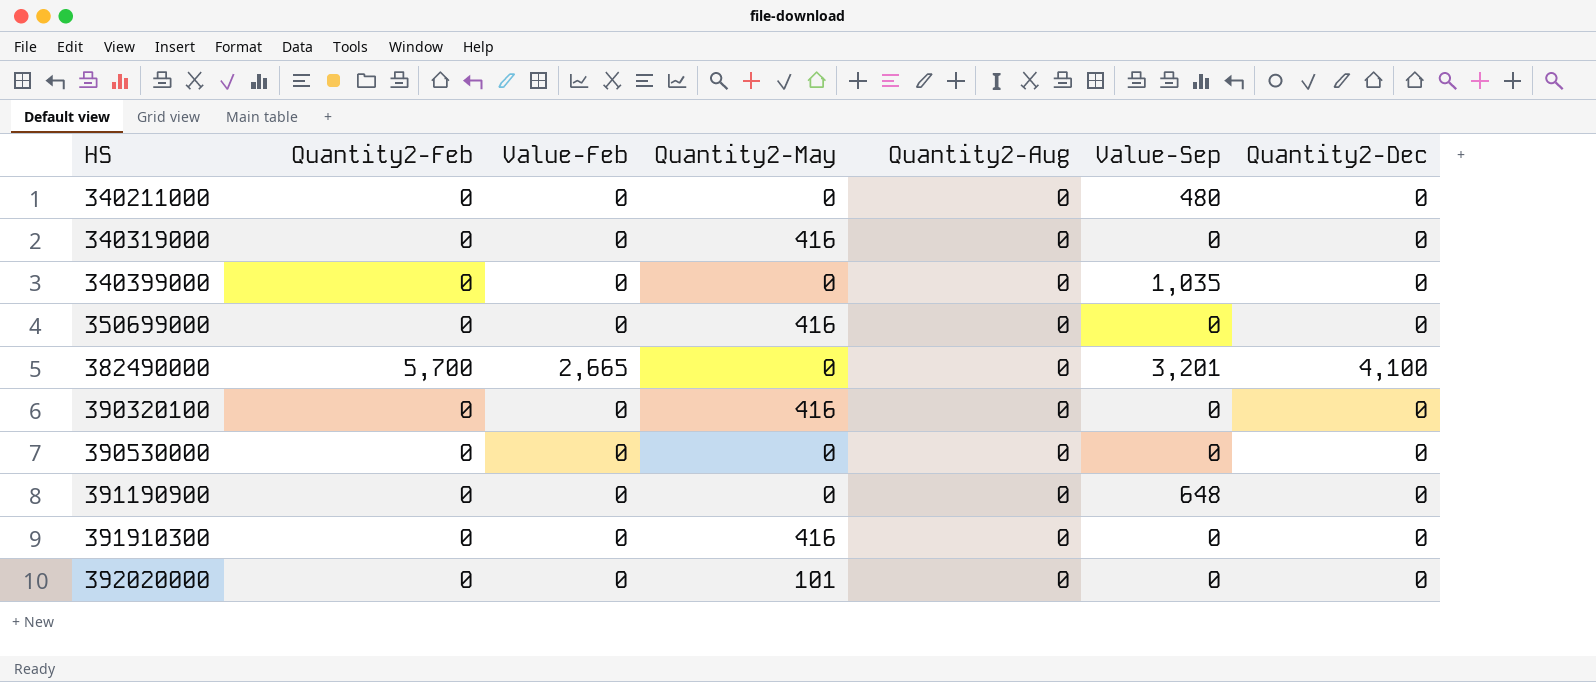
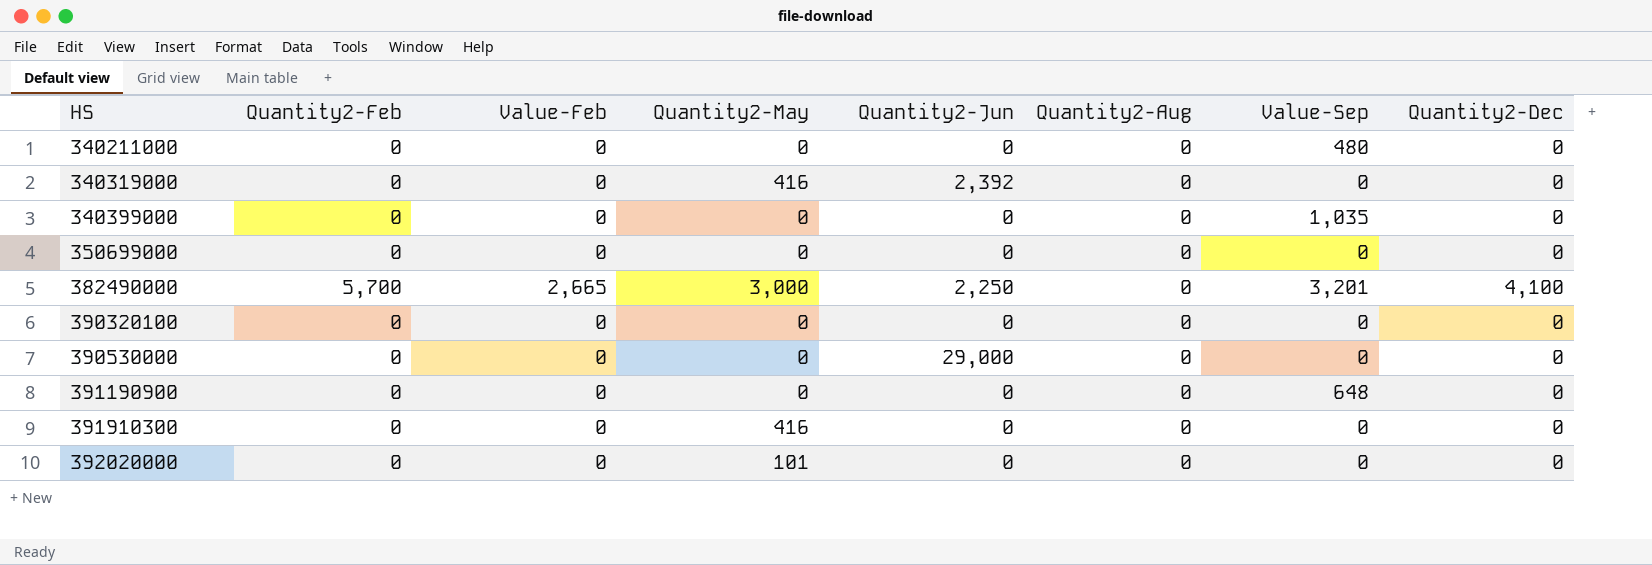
column Quantity2-Jun | position: none -> 5
350699000 | Quantity2-May: 416 -> 0
382490000 | Quantity2-May: 0 -> 3,000
390320100 | Quantity2-May: 416 -> 0

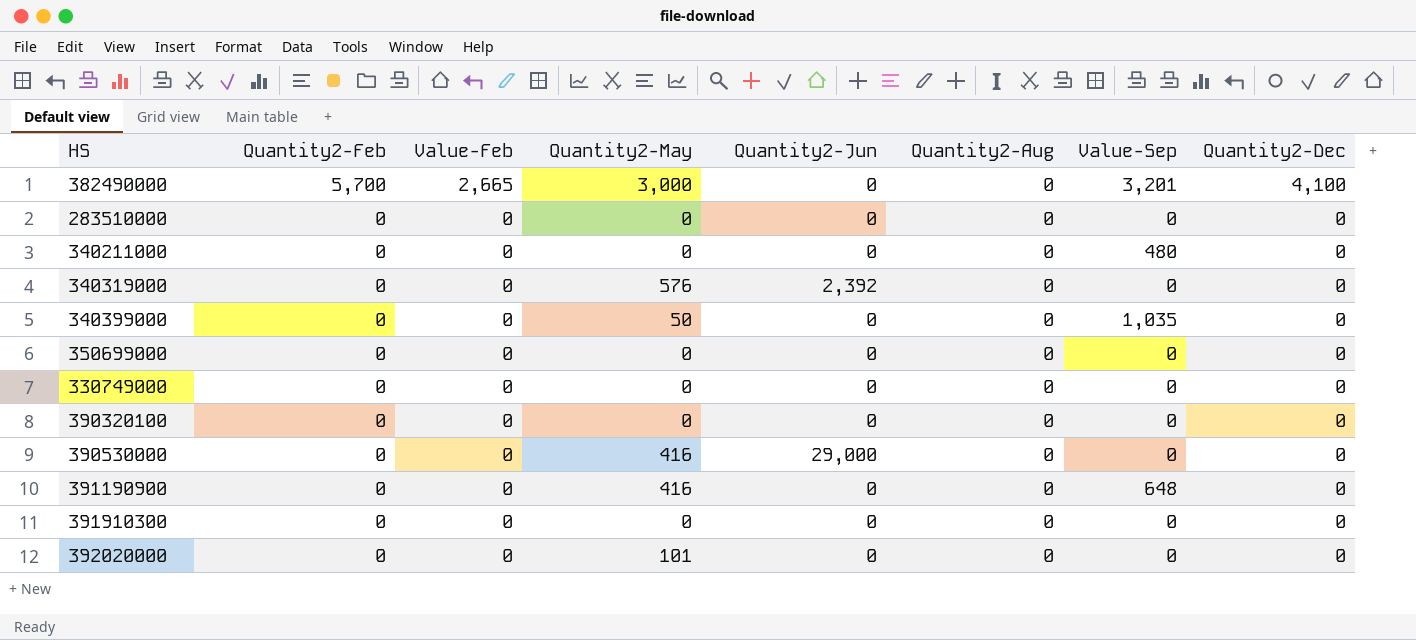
row order: HS ascending -> Quantity2-Feb descending
382490000 | Quantity2-Jun: 2,250 -> 0
row 283510000: none -> 0 | 0 | 0 | 0 | 0 | 0 | 0
340319000 | Quantity2-May: 416 -> 576
340399000 | Quantity2-May: 0 -> 50
row 330749000: none -> 0 | 0 | 0 | 0 | 0 | 0 | 0
390530000 | Quantity2-May: 0 -> 416
391190900 | Quantity2-May: 0 -> 416
391910300 | Quantity2-May: 416 -> 0

